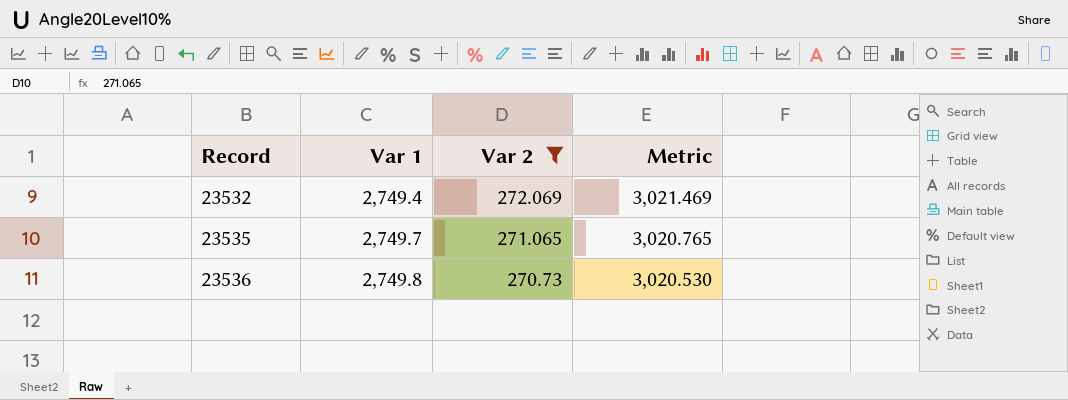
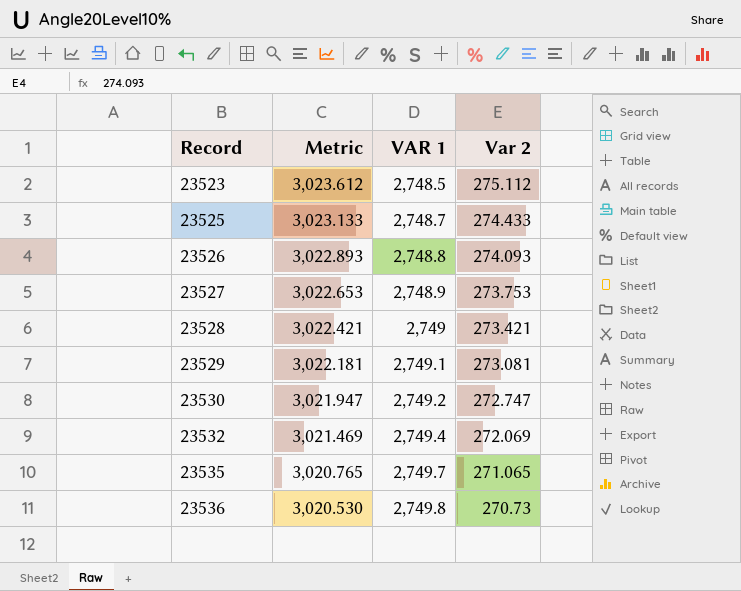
filter: Var 2 <= 272.069 -> none
column Metric | position: 4 -> 2
column name: Var 1 -> VAR 1

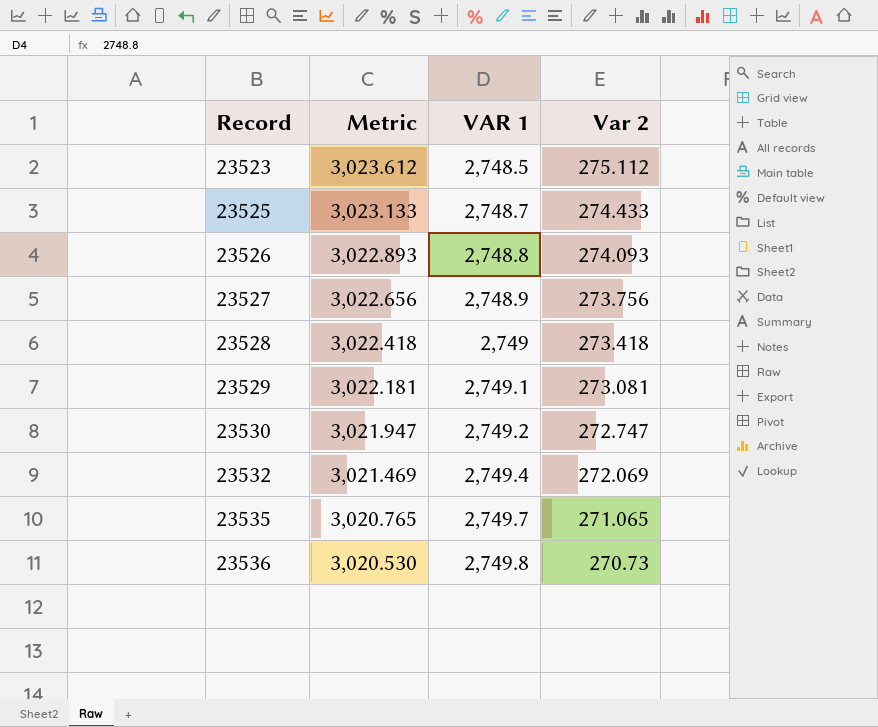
23527 | Metric: 3,022.653 -> 3,022.656
23527 | Var 2: 273.753 -> 273.756
23528 | Metric: 3,022.421 -> 3,022.418
23528 | Var 2: 273.421 -> 273.418

